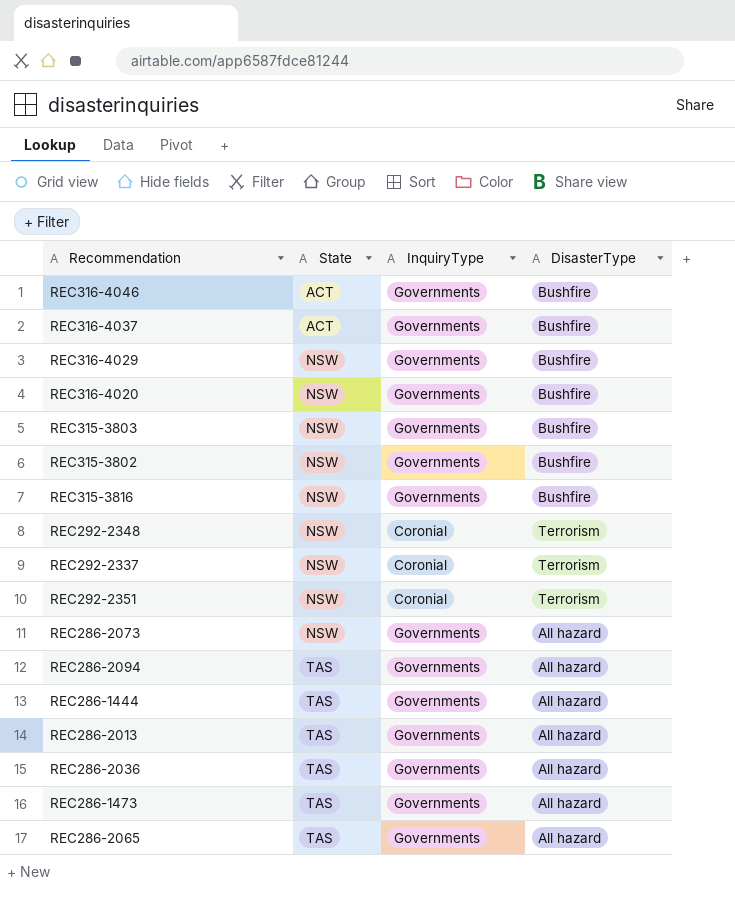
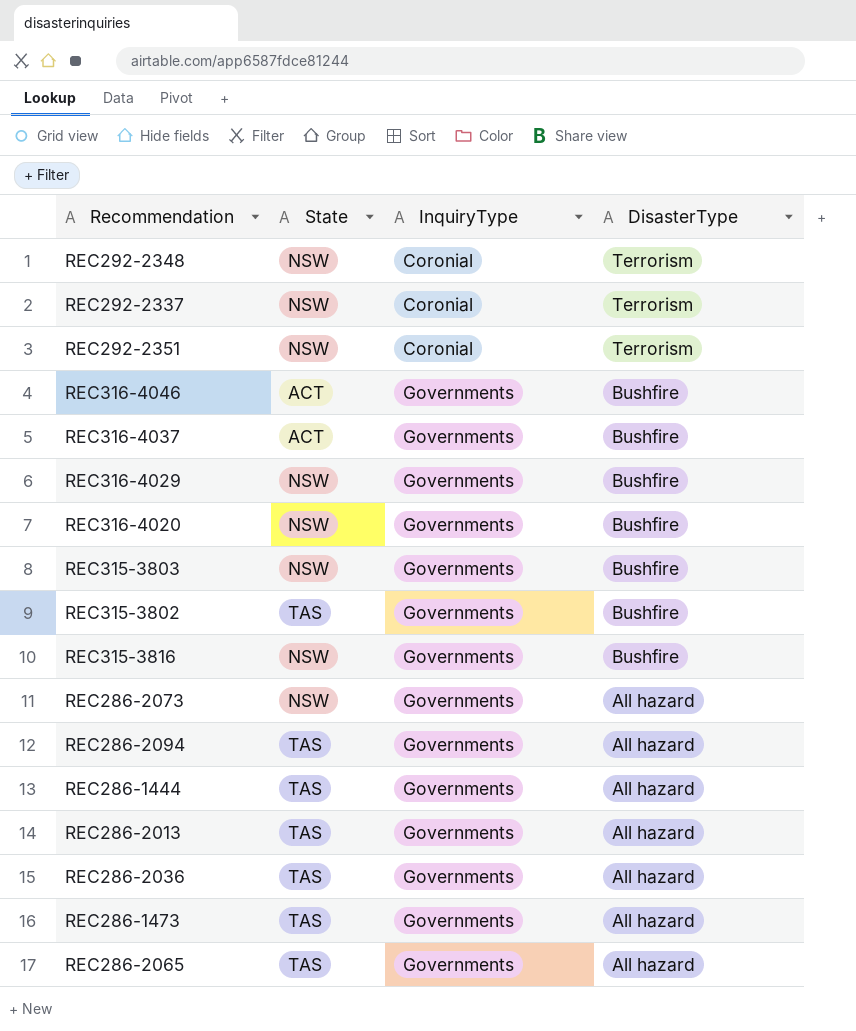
row order: State ascending -> InquiryType ascending
REC315-3802 | State: NSW -> TAS

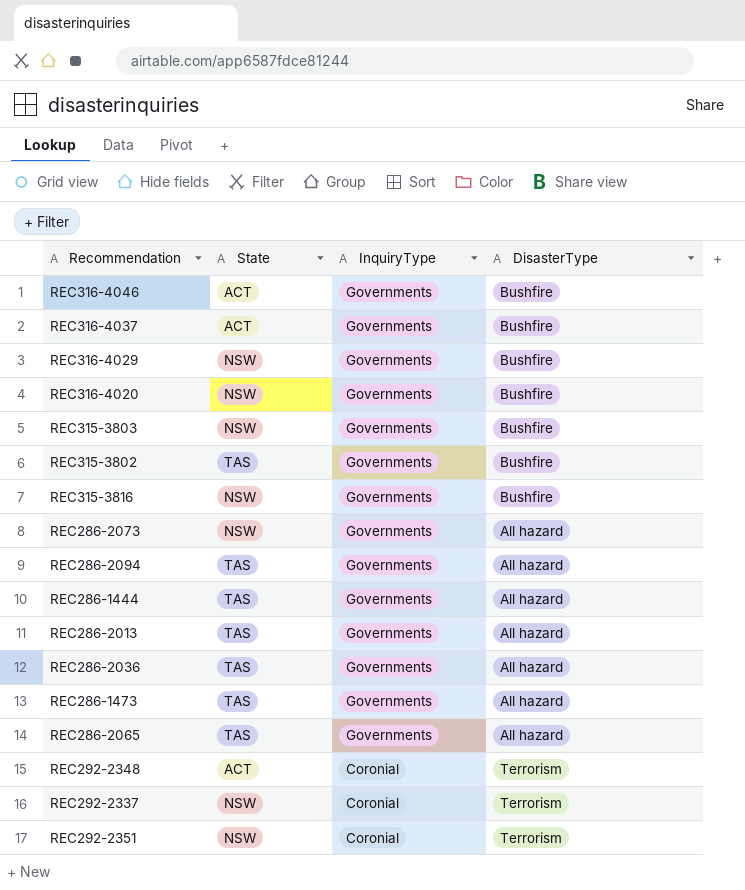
row order: InquiryType ascending -> InquiryType descending
REC292-2348 | State: NSW -> ACT

